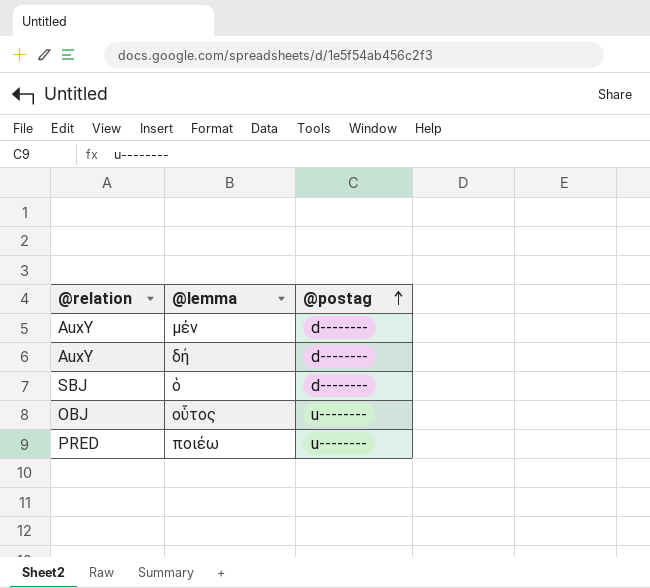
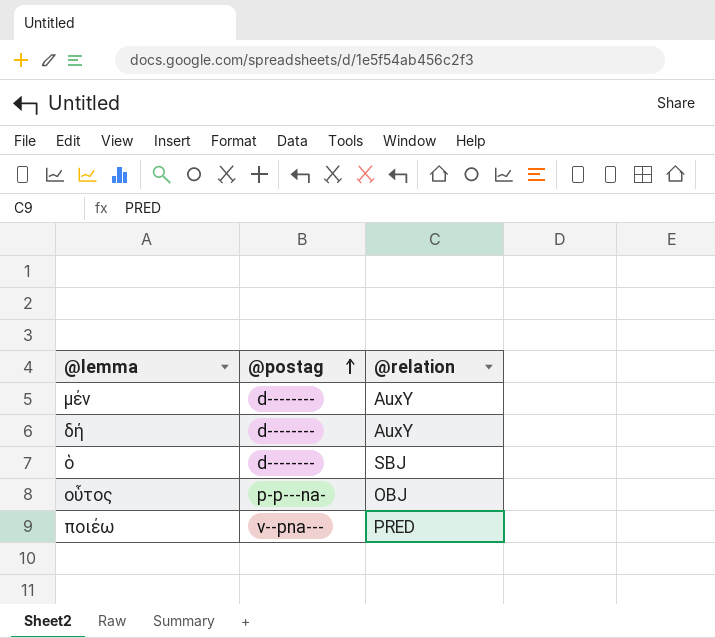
column @relation | position: 1 -> 3
οὗτος | @postag: u-------- -> p-p---na-
ποιέω | @postag: u-------- -> v--pna---

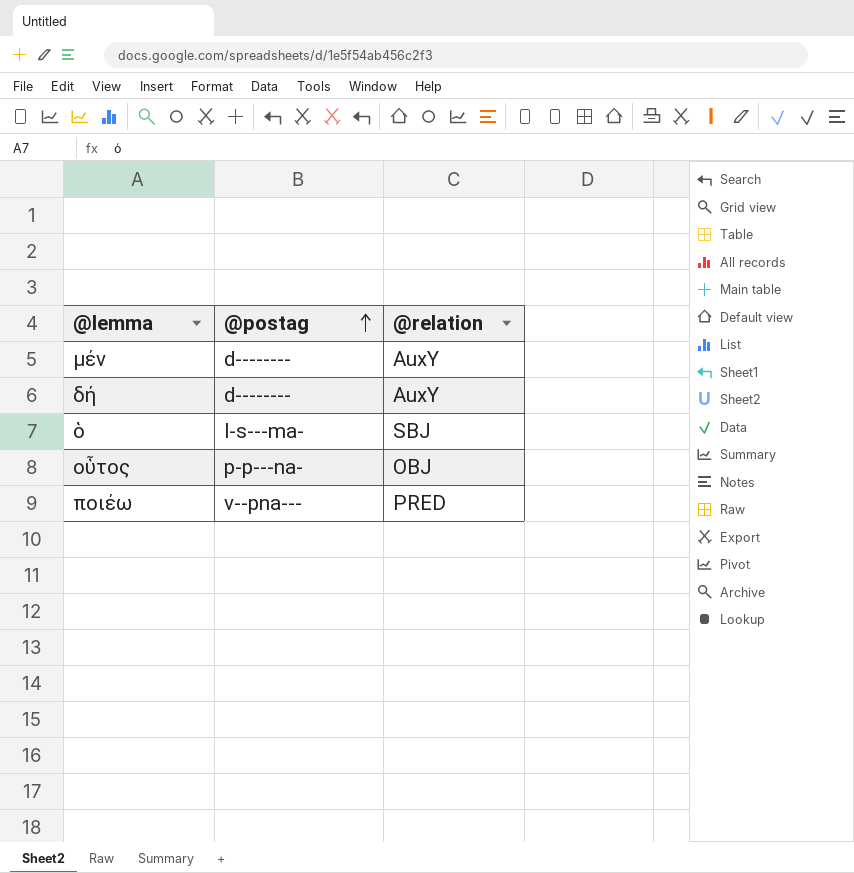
ὁ | @postag: d-------- -> l-s---ma-

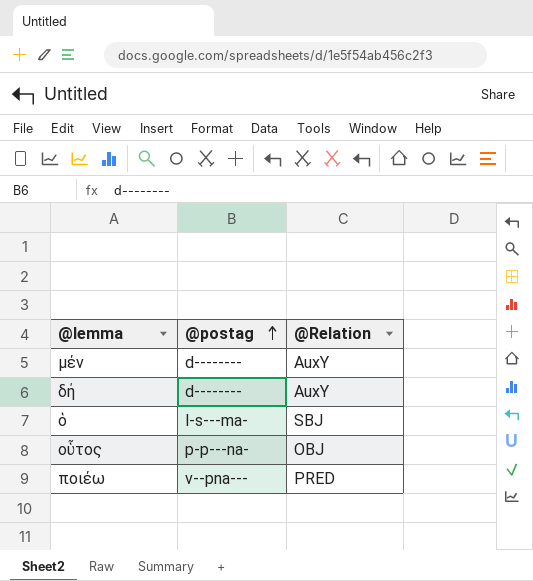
column name: @relation -> @Relation

